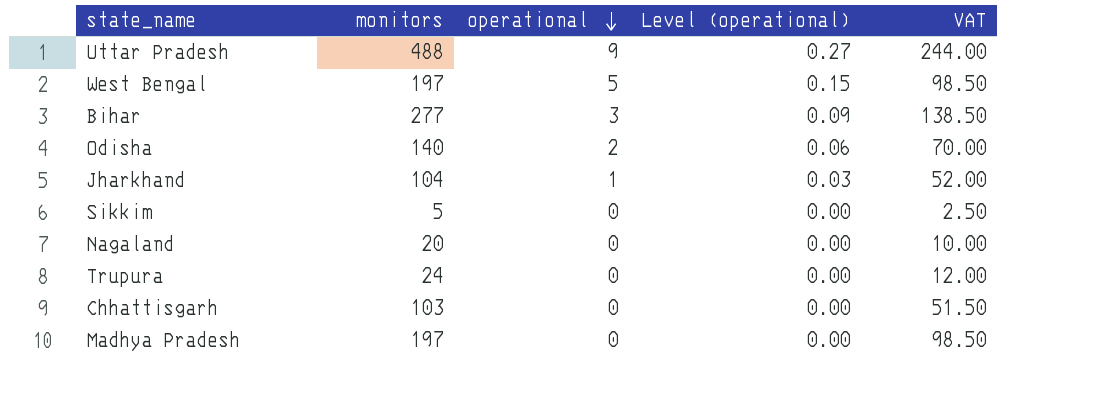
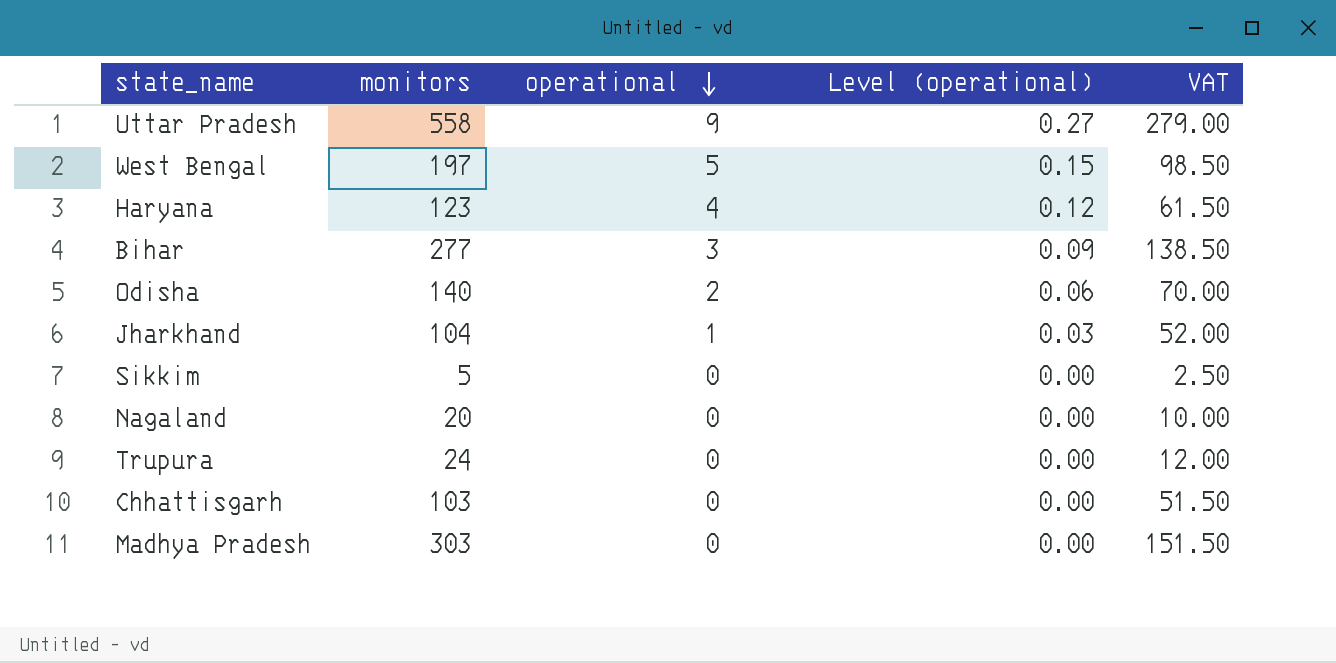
Uttar Pradesh | monitors: 488 -> 558
Uttar Pradesh | VAT: 244.00 -> 279.00
row Haryana: none -> 123 | 4 | 0.12 | 61.50
Madhya Pradesh | monitors: 197 -> 303
Madhya Pradesh | VAT: 98.50 -> 151.50

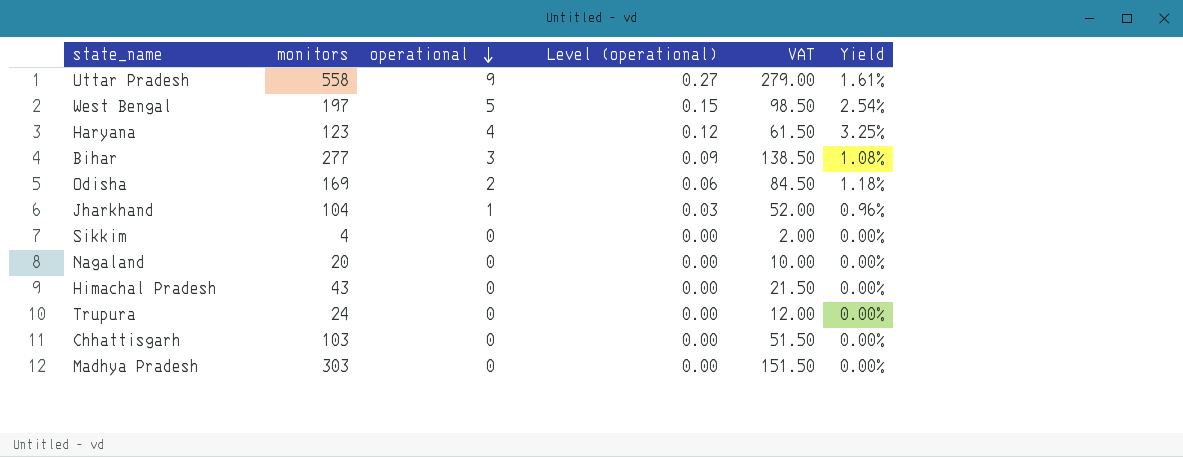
column Yield | formula: none -> [operational] / [monitors]
Odisha | monitors: 140 -> 169
Odisha | VAT: 70.00 -> 84.50
Sikkim | monitors: 5 -> 4
Sikkim | VAT: 2.50 -> 2.00
row Himachal Pradesh: none -> 43 | 0 | 0.00 | 21.50 | 0.00%

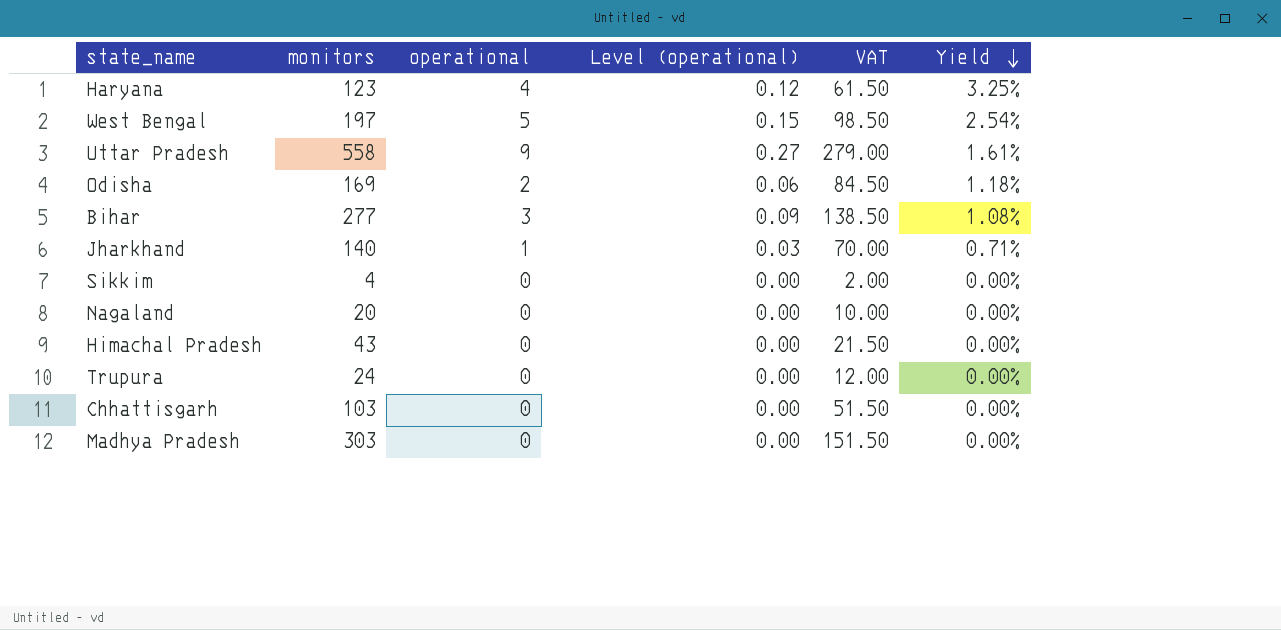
row order: operational descending -> Yield descending
Jharkhand | monitors: 104 -> 140
Jharkhand | VAT: 52.00 -> 70.00
Jharkhand | Yield: 0.96% -> 0.71%

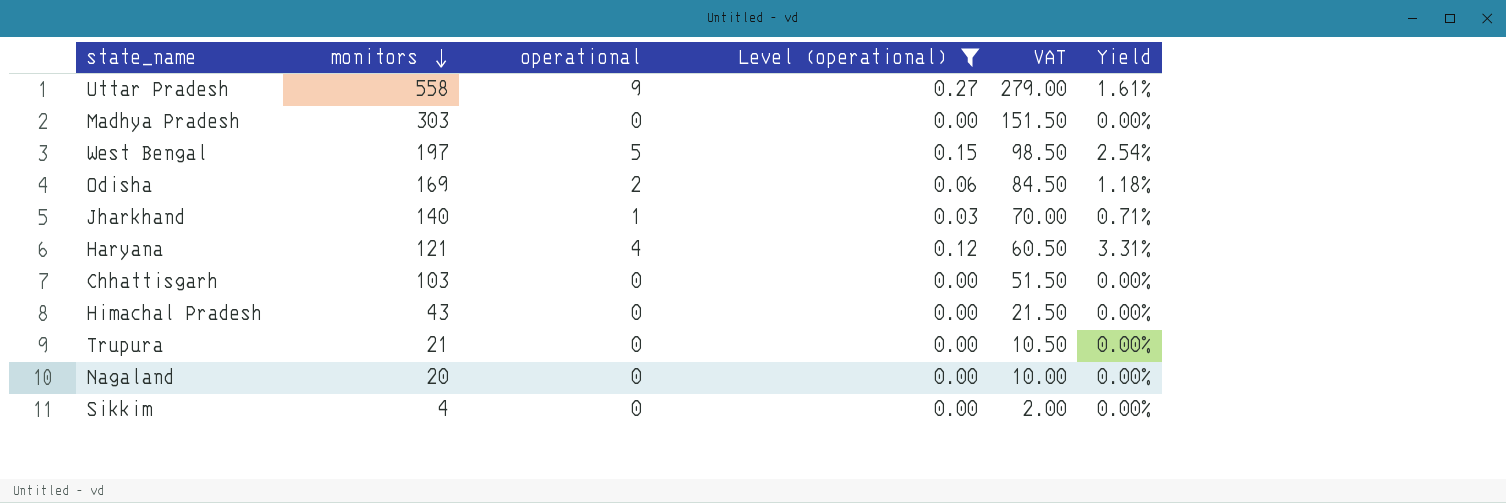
filter: none -> Level (operational) != 0.09
row order: Yield descending -> monitors descending
Haryana | monitors: 123 -> 121
Haryana | VAT: 61.50 -> 60.50
Haryana | Yield: 3.25% -> 3.31%
Trupura | monitors: 24 -> 21
Trupura | VAT: 12.00 -> 10.50

